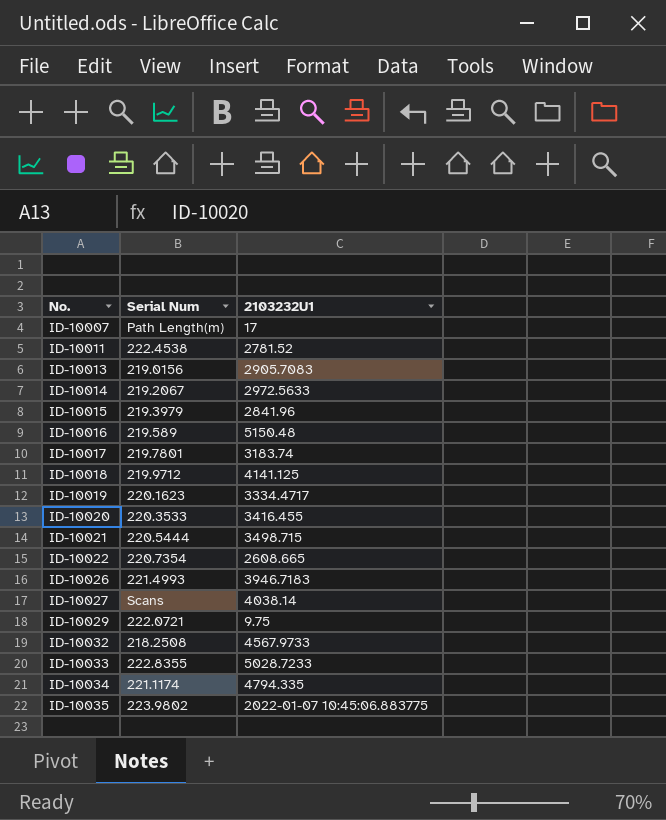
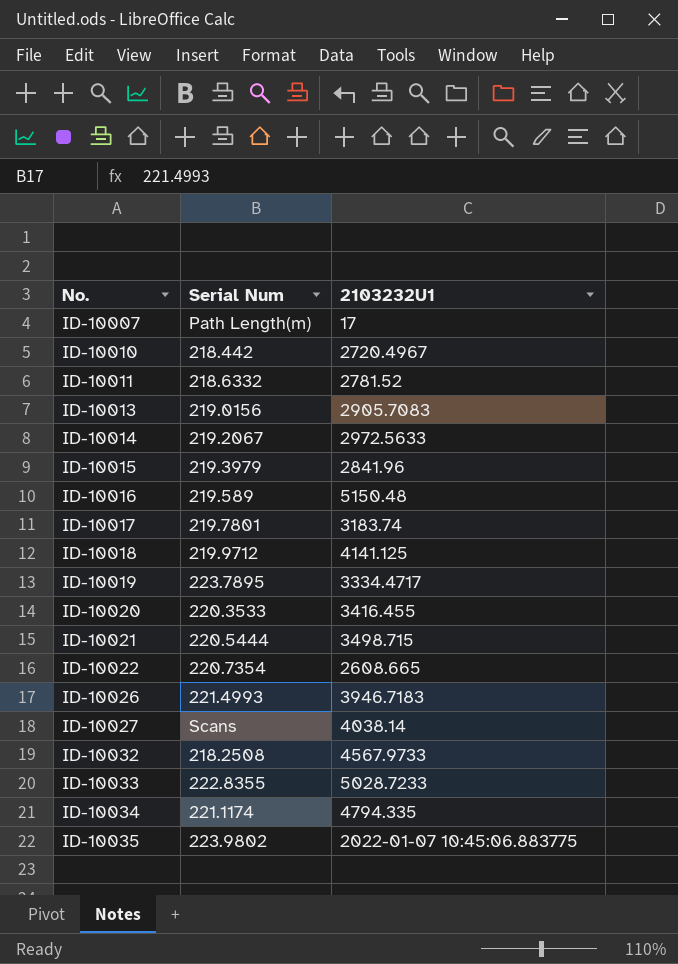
row ID-10029: 222.0721 | 9.75 -> none
row ID-10010: none -> 218.442 | 2720.4967
ID-10011 | Serial Num: 222.4538 -> 218.6332
ID-10019 | Serial Num: 220.1623 -> 223.7895

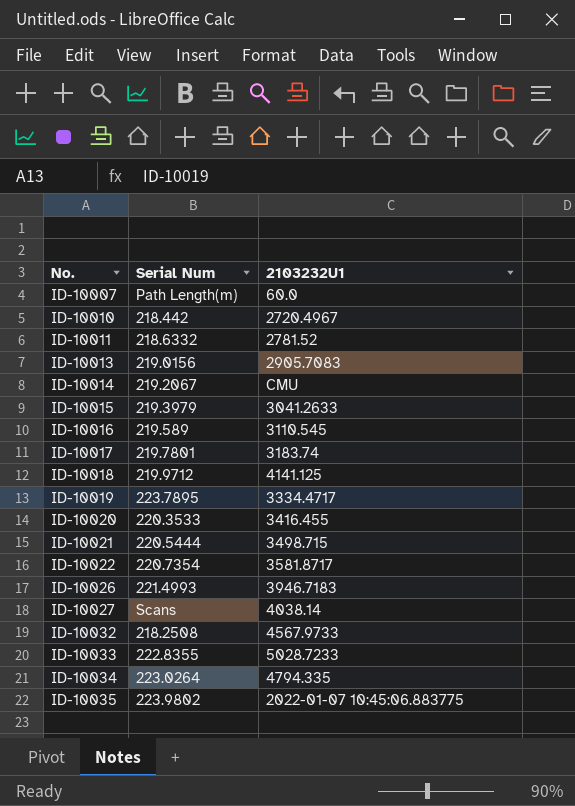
ID-10007 | 2103232U1: 17 -> 60.0
ID-10014 | 2103232U1: 2972.5633 -> CMU
ID-10015 | 2103232U1: 2841.96 -> 3041.2633
ID-10016 | 2103232U1: 5150.48 -> 3110.545
ID-10022 | 2103232U1: 2608.665 -> 3581.8717
ID-10034 | Serial Num: 221.1174 -> 223.0264

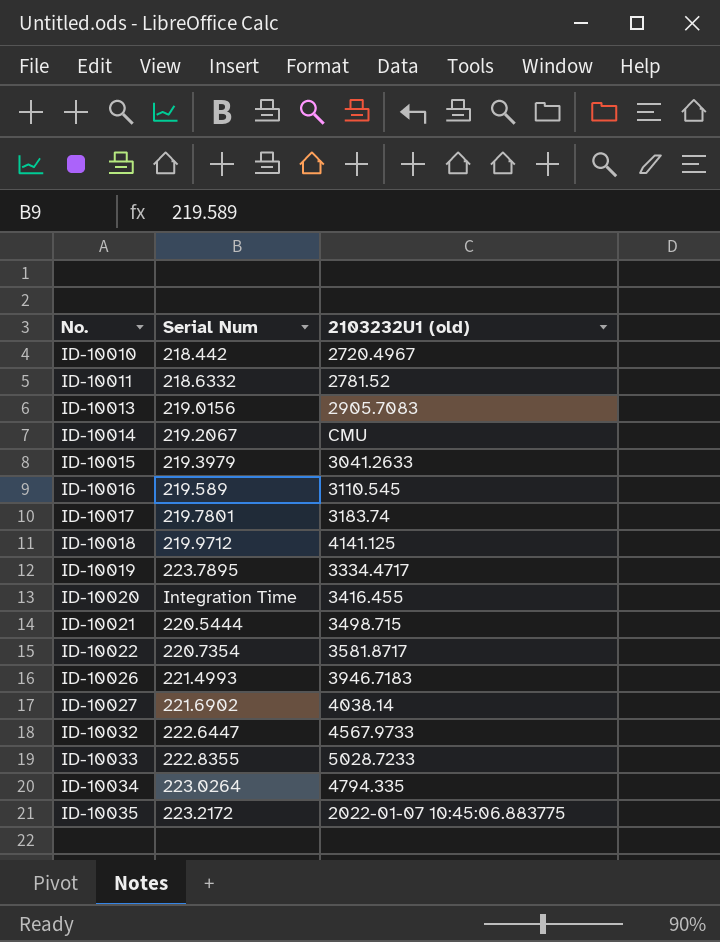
column name: 2103232U1 -> 2103232U1 (old)
row ID-10007: Path Length(m) | 60.0 -> none
ID-10020 | Serial Num: 220.3533 -> Integration Time
ID-10027 | Serial Num: Scans -> 221.6902
ID-10032 | Serial Num: 218.2508 -> 222.6447
ID-10035 | Serial Num: 223.9802 -> 223.2172

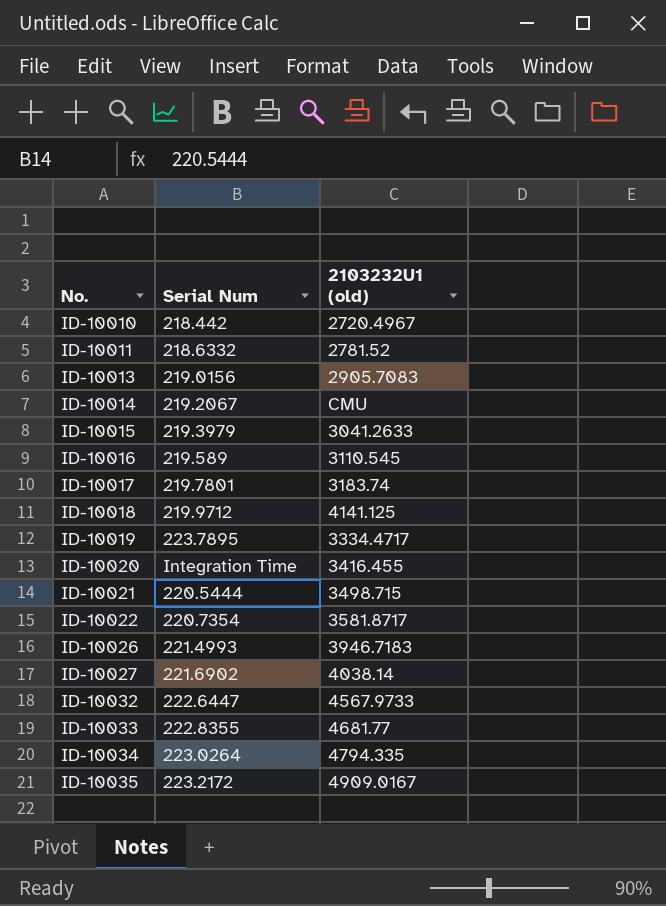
ID-10033 | 2103232U1 (old): 5028.7233 -> 4681.77
ID-10035 | 2103232U1 (old): 2022-01-07 10:45:06.883775 -> 4909.0167

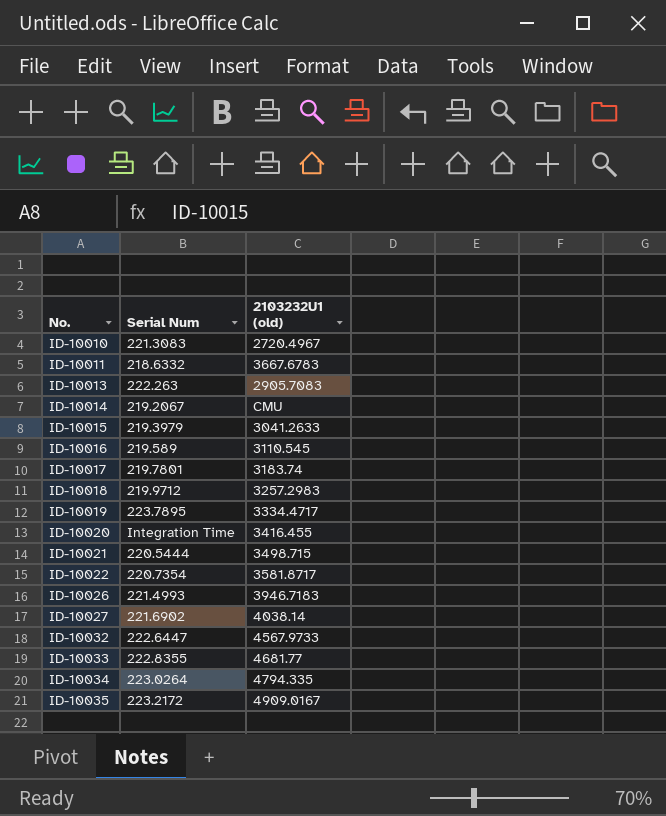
ID-10010 | Serial Num: 218.442 -> 221.3083
ID-10011 | 2103232U1 (old): 2781.52 -> 3667.6783
ID-10013 | Serial Num: 219.0156 -> 222.263
ID-10018 | 2103232U1 (old): 4141.125 -> 3257.2983

